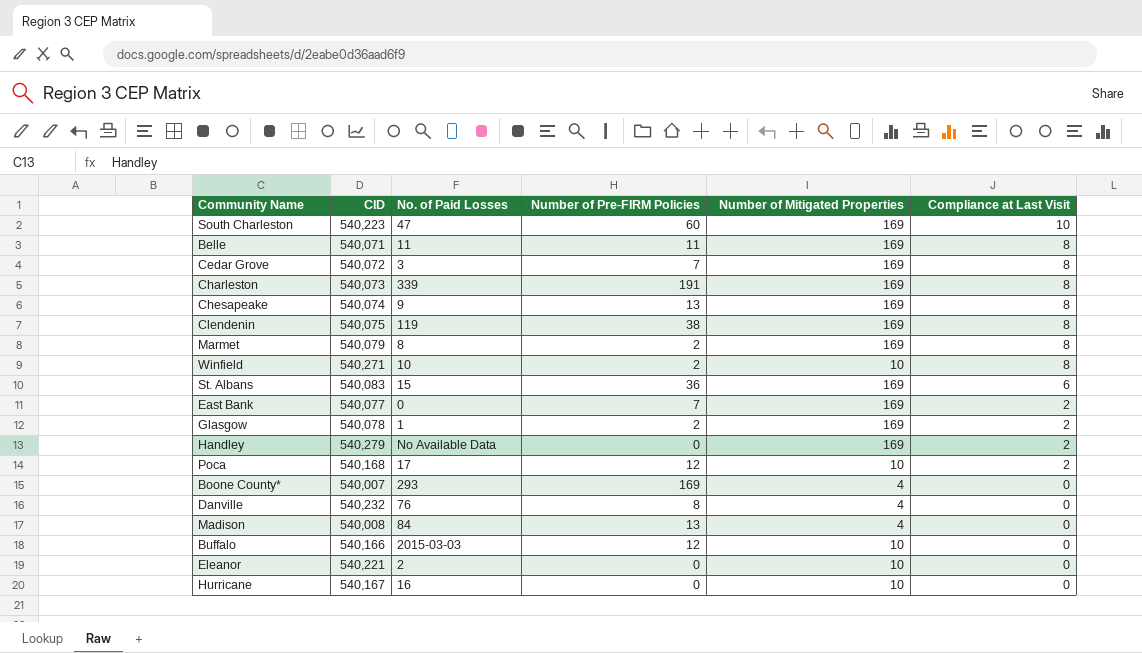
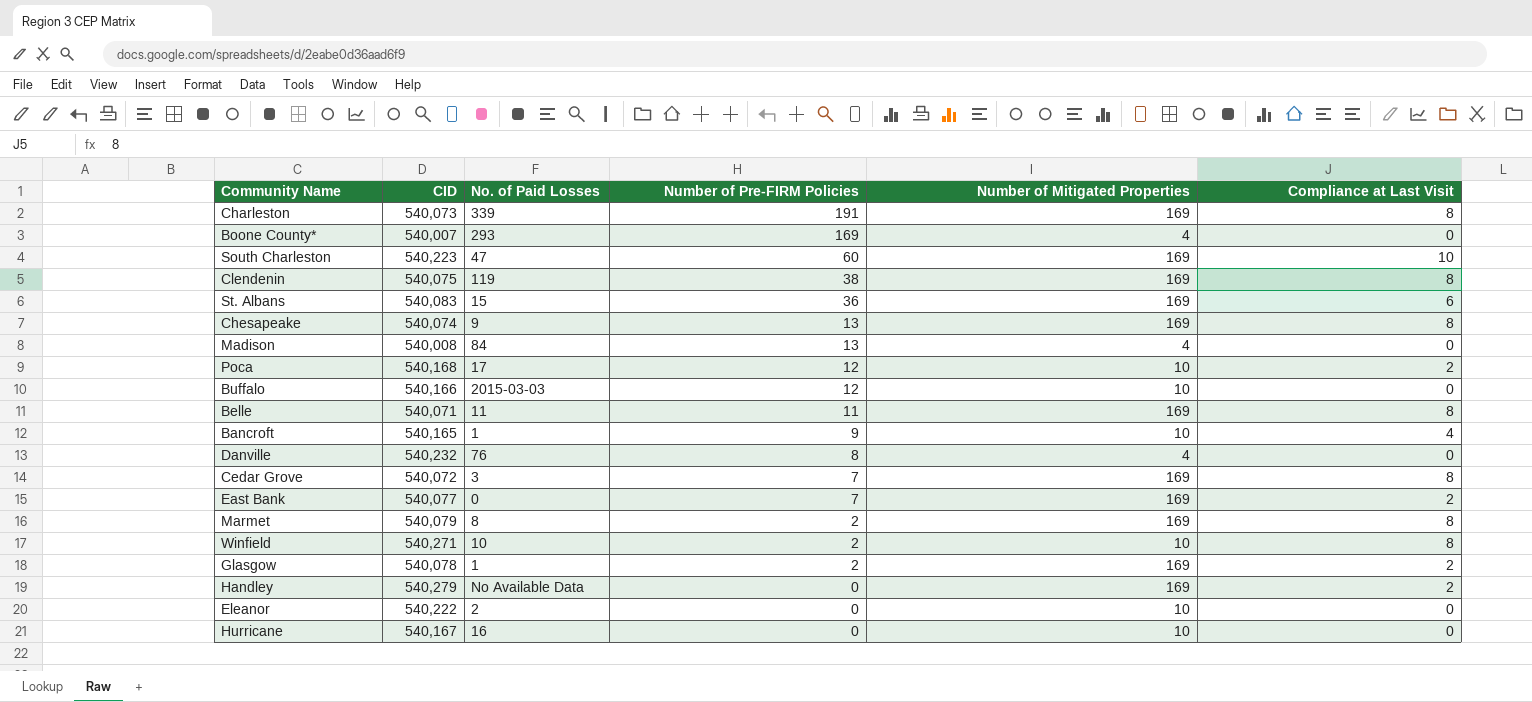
row order: Compliance at Last Visit descending -> Number of Pre-FIRM Policies descending
row Bancroft: none -> 540,165 | 1 | 9 | 10 | 4
Eleanor | CID: 540,221 -> 540,222

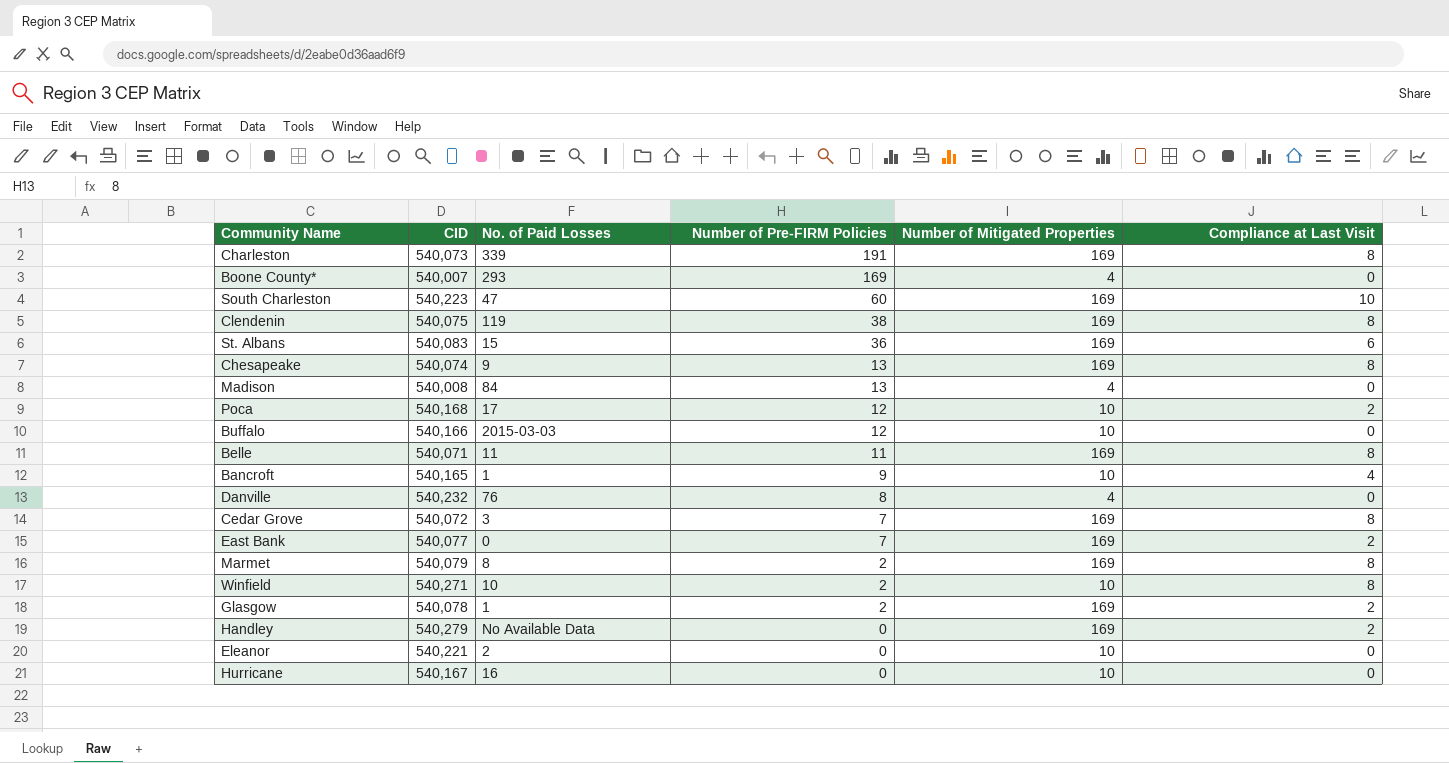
Eleanor | CID: 540,222 -> 540,221

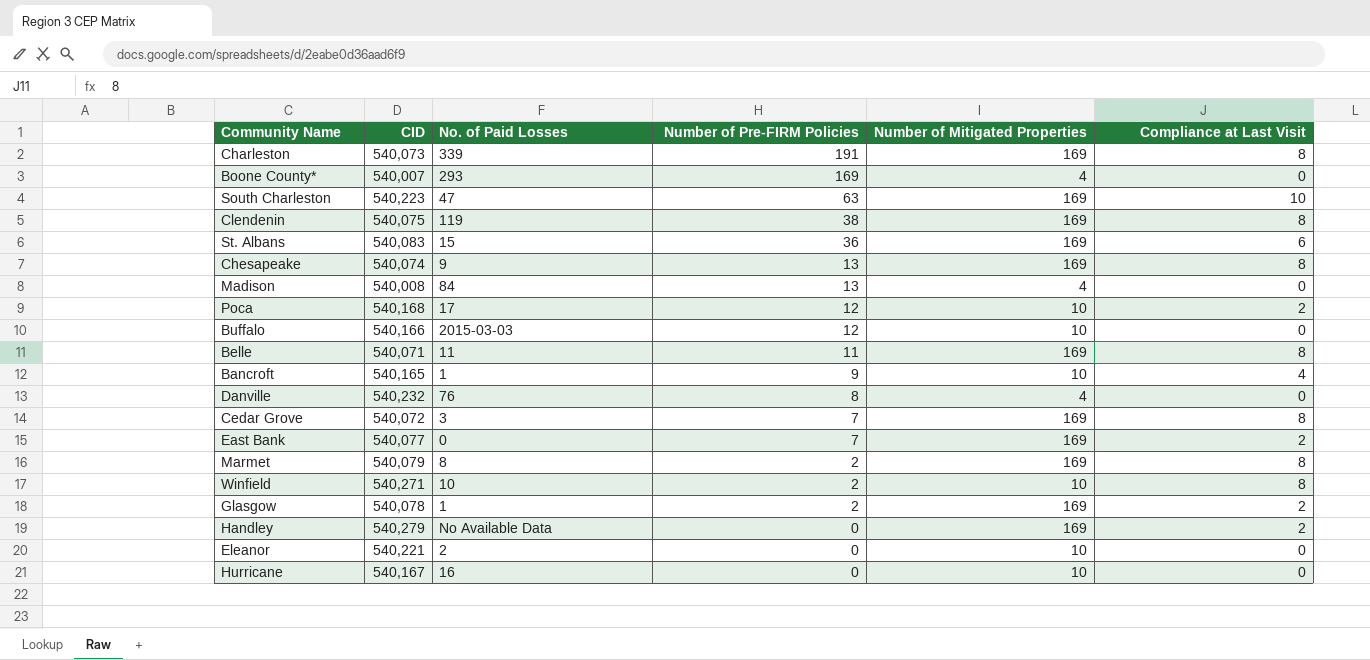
South Charleston | Number of Pre-FIRM Policies: 60 -> 63

